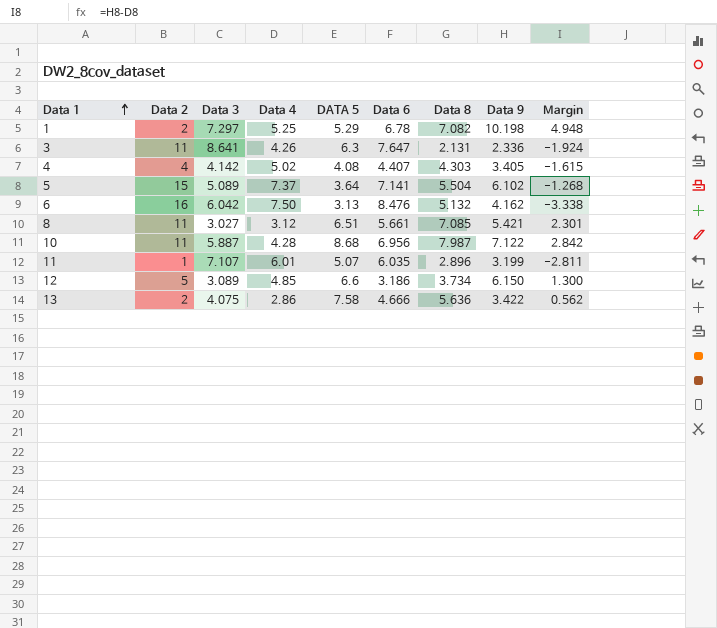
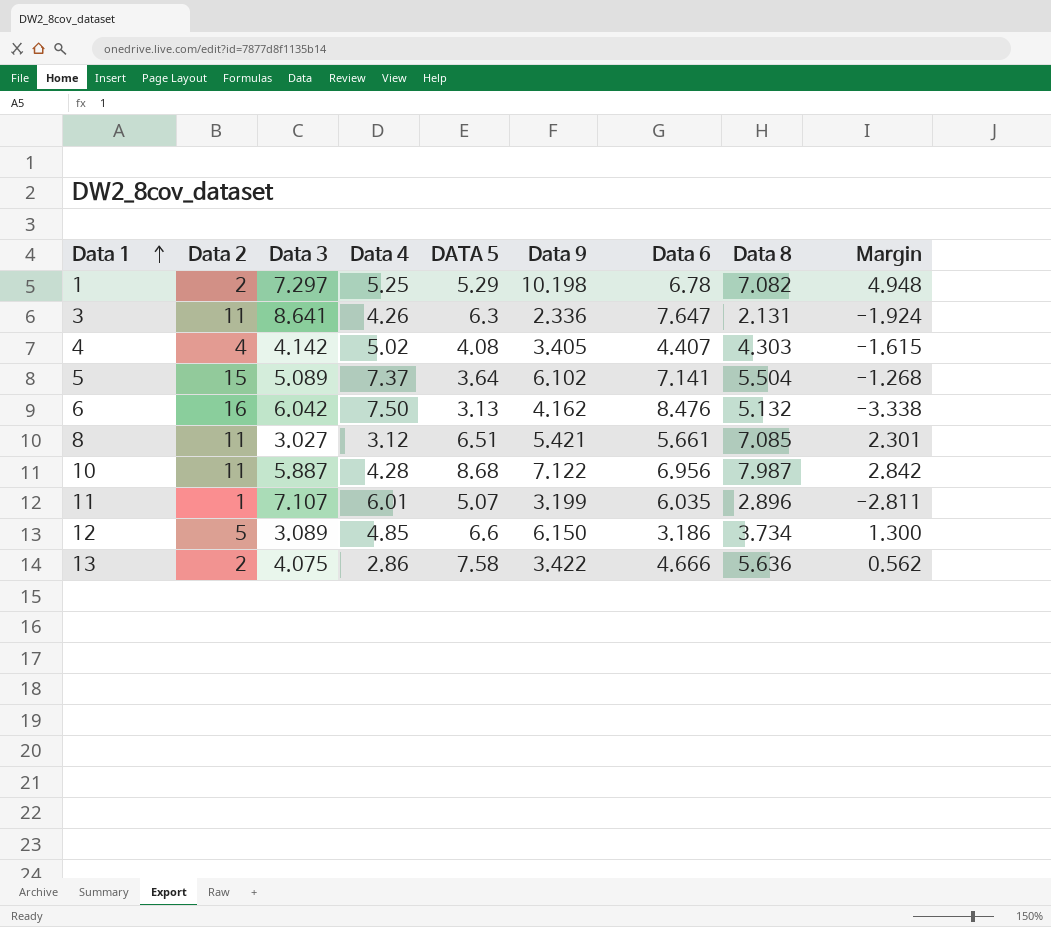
column Data 9 | position: 8 -> 6

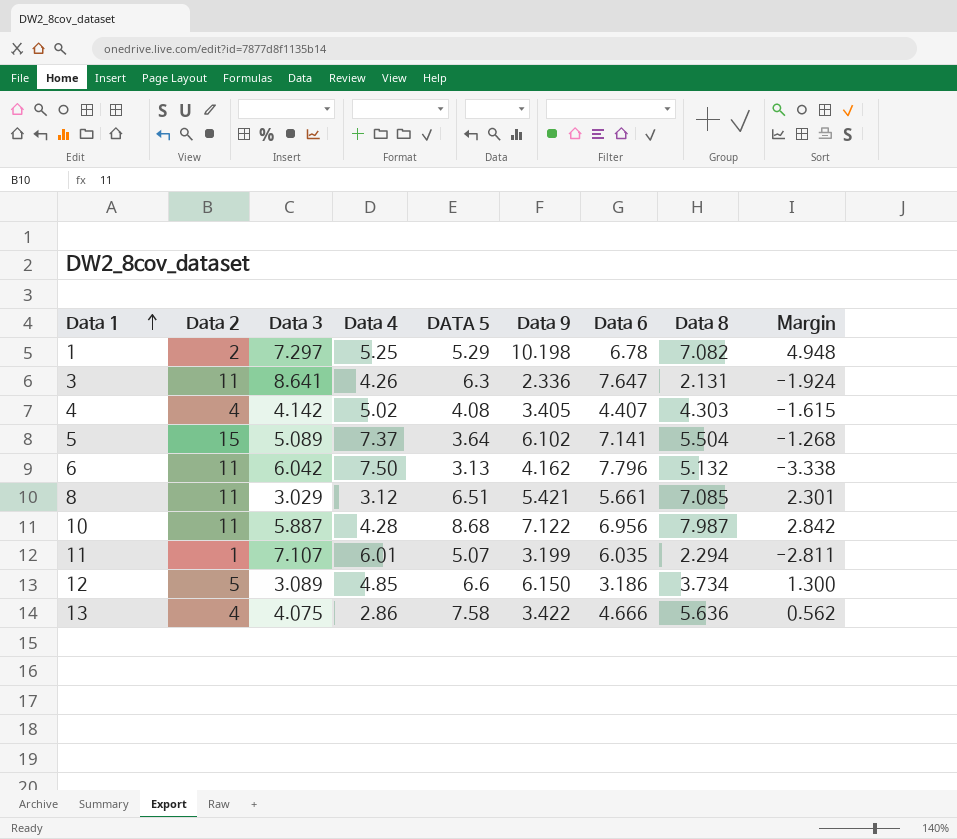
6 | Data 2: 16 -> 11
6 | Data 6: 8.476 -> 7.796
8 | Data 3: 3.027 -> 3.029
11 | Data 8: 2.896 -> 2.294
13 | Data 2: 2 -> 4

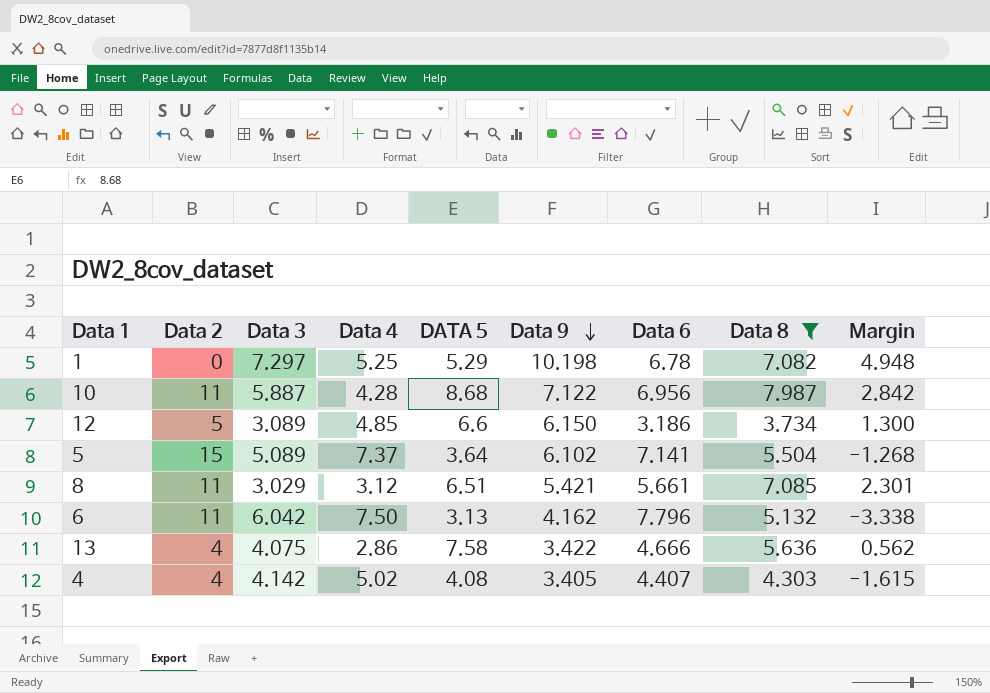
filter: none -> Data 8 >= 3.734
row order: Data 1 ascending -> Data 9 descending
1 | Data 2: 2 -> 0

